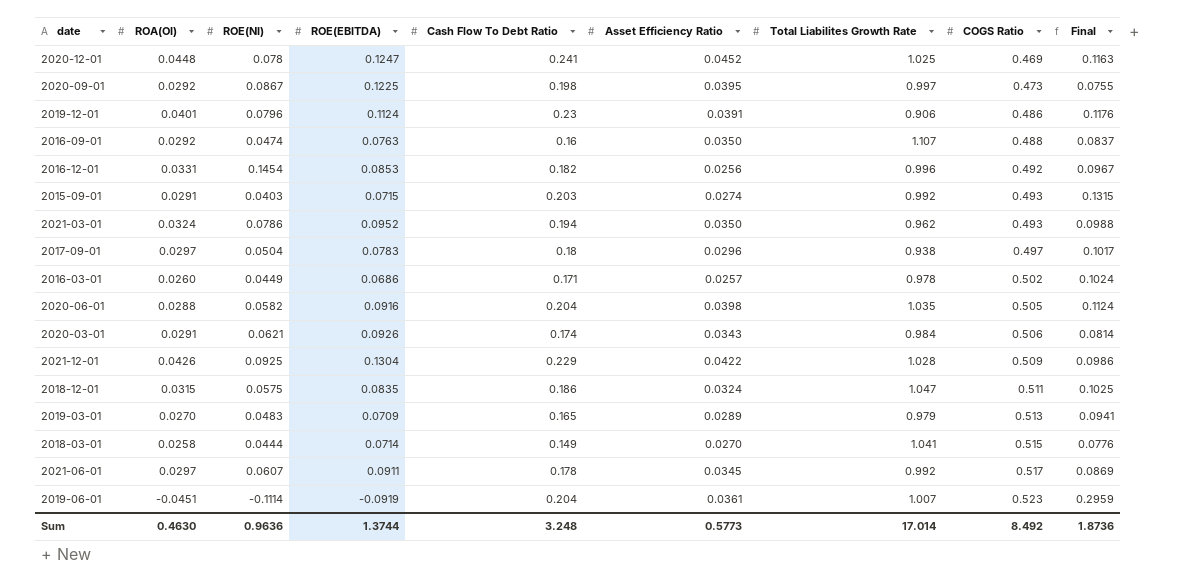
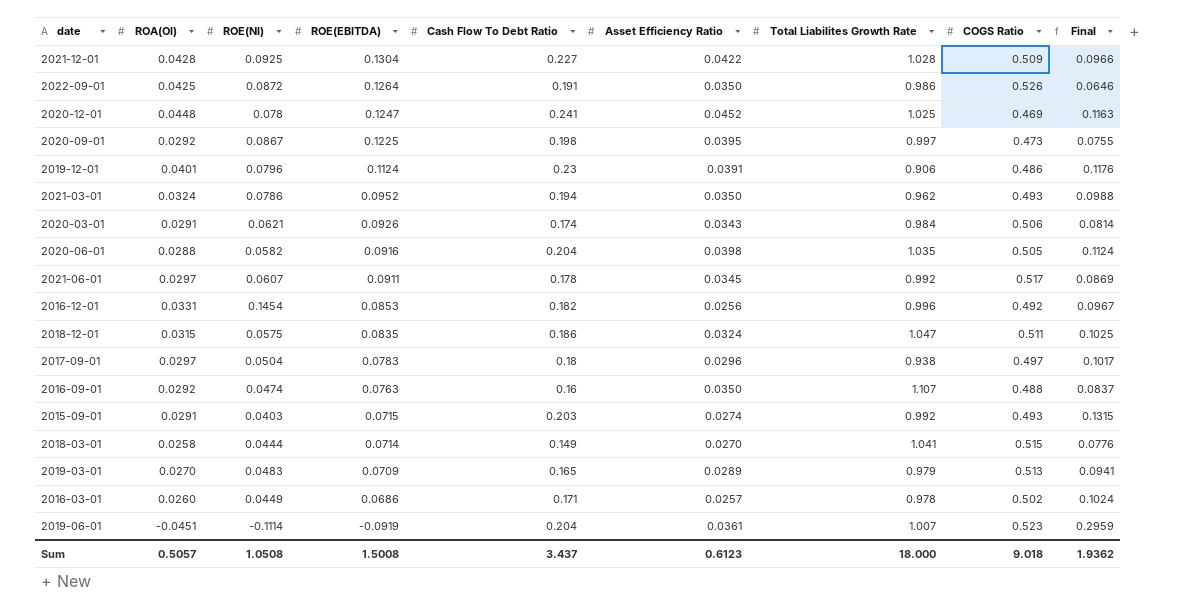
row order: COGS Ratio ascending -> ROE(EBITDA) descending
2021-12-01 | ROA(OI): 0.0426 -> 0.0428
2021-12-01 | Cash Flow To Debt Ratio: 0.229 -> 0.227
2021-12-01 | Final: 0.0986 -> 0.0966
row 2022-09-01: none -> 0.0425 | 0.0872 | 0.1264 | 0.191 | 0.0350 | 0.986 | 0.526 | 0.0646
Sum | ROA(OI): 0.4630 -> 0.5057
Sum | ROE(NI): 0.9636 -> 1.0508
Sum | ROE(EBITDA): 1.3744 -> 1.5008
Sum | Cash Flow To Debt Ratio: 3.248 -> 3.437
Sum | Asset Efficiency Ratio: 0.5773 -> 0.6123
Sum | Total Liabilites Growth Rate: 17.014 -> 18.000
Sum | COGS Ratio: 8.492 -> 9.018
Sum | Final: 1.8736 -> 1.9362

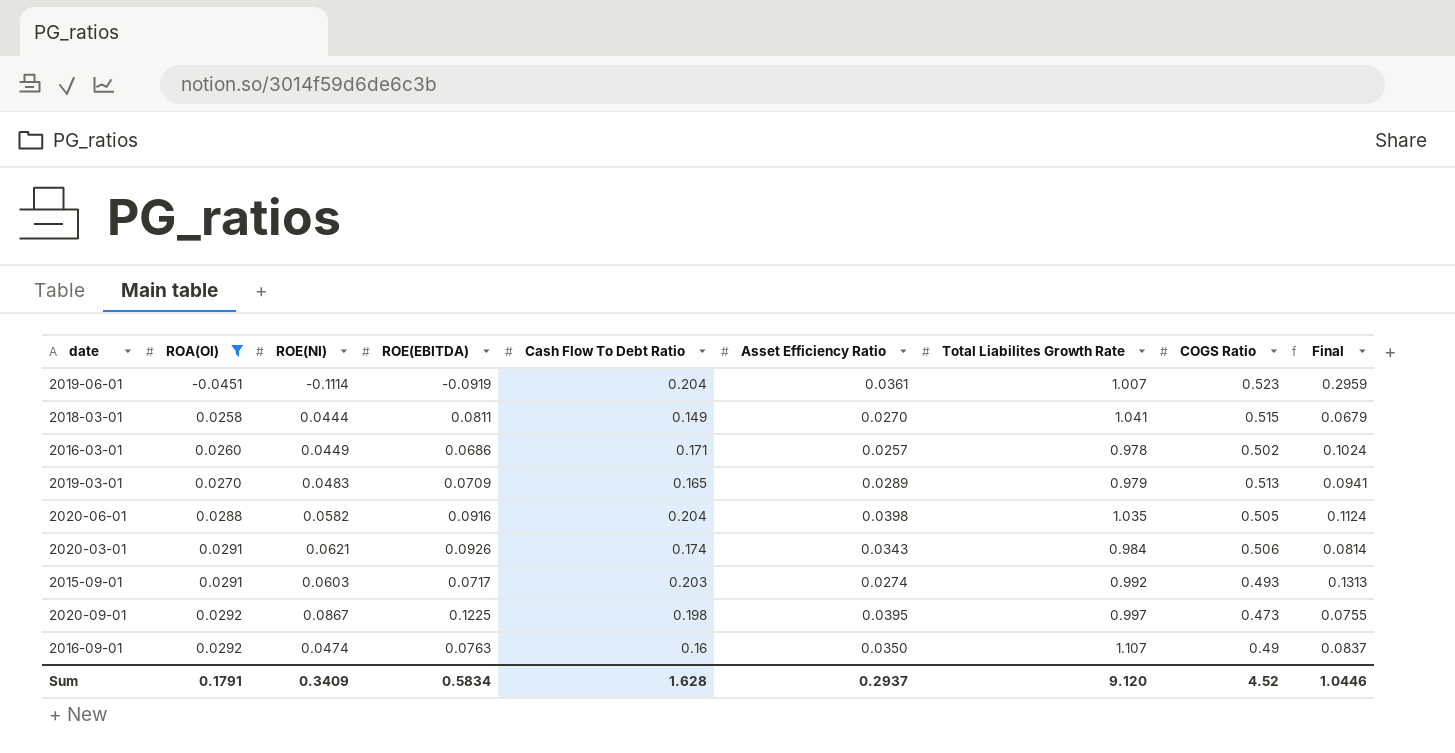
filter: none -> ROA(OI) <= 0.0292
row order: ROE(EBITDA) descending -> ROA(OI) ascending
2018-03-01 | ROE(EBITDA): 0.0714 -> 0.0811
2018-03-01 | Final: 0.0776 -> 0.0679
2015-09-01 | ROE(NI): 0.0403 -> 0.0603
2015-09-01 | ROE(EBITDA): 0.0715 -> 0.0717
2015-09-01 | Final: 0.1315 -> 0.1313
2016-09-01 | COGS Ratio: 0.488 -> 0.49
Sum | ROA(OI): 0.5057 -> 0.1791
Sum | ROE(NI): 1.0508 -> 0.3409
Sum | ROE(EBITDA): 1.5008 -> 0.5834
Sum | Cash Flow To Debt Ratio: 3.437 -> 1.628
Sum | Asset Efficiency Ratio: 0.6123 -> 0.2937
Sum | Total Liabilites Growth Rate: 18.000 -> 9.120
Sum | COGS Ratio: 9.018 -> 4.52
Sum | Final: 1.9362 -> 1.0446

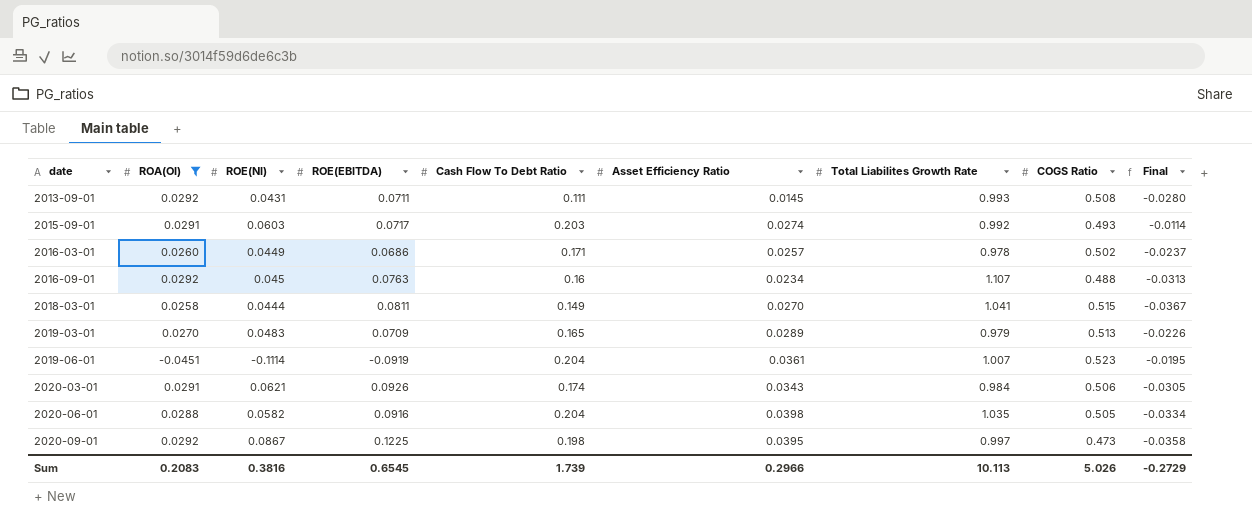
row order: ROA(OI) ascending -> date ascending
column Final | formula: [Cash Flow To Debt Ratio] - [ROE(EBITDA)] -> [ROE(NI)] - [ROE(EBITDA)]
row 2013-09-01: none -> 0.0292 | 0.0431 | 0.0711 | 0.111 | 0.0145 | 0.993 | 0.508 | -0.0280
2016-09-01 | ROE(NI): 0.0474 -> 0.045
2016-09-01 | Asset Efficiency Ratio: 0.0350 -> 0.0234
2016-09-01 | COGS Ratio: 0.49 -> 0.488
Sum | ROA(OI): 0.1791 -> 0.2083
Sum | ROE(NI): 0.3409 -> 0.3816
Sum | ROE(EBITDA): 0.5834 -> 0.6545
Sum | Cash Flow To Debt Ratio: 1.628 -> 1.739
Sum | Asset Efficiency Ratio: 0.2937 -> 0.2966
Sum | Total Liabilites Growth Rate: 9.120 -> 10.113
Sum | COGS Ratio: 4.52 -> 5.026
Sum | Final: 1.0446 -> -0.2729

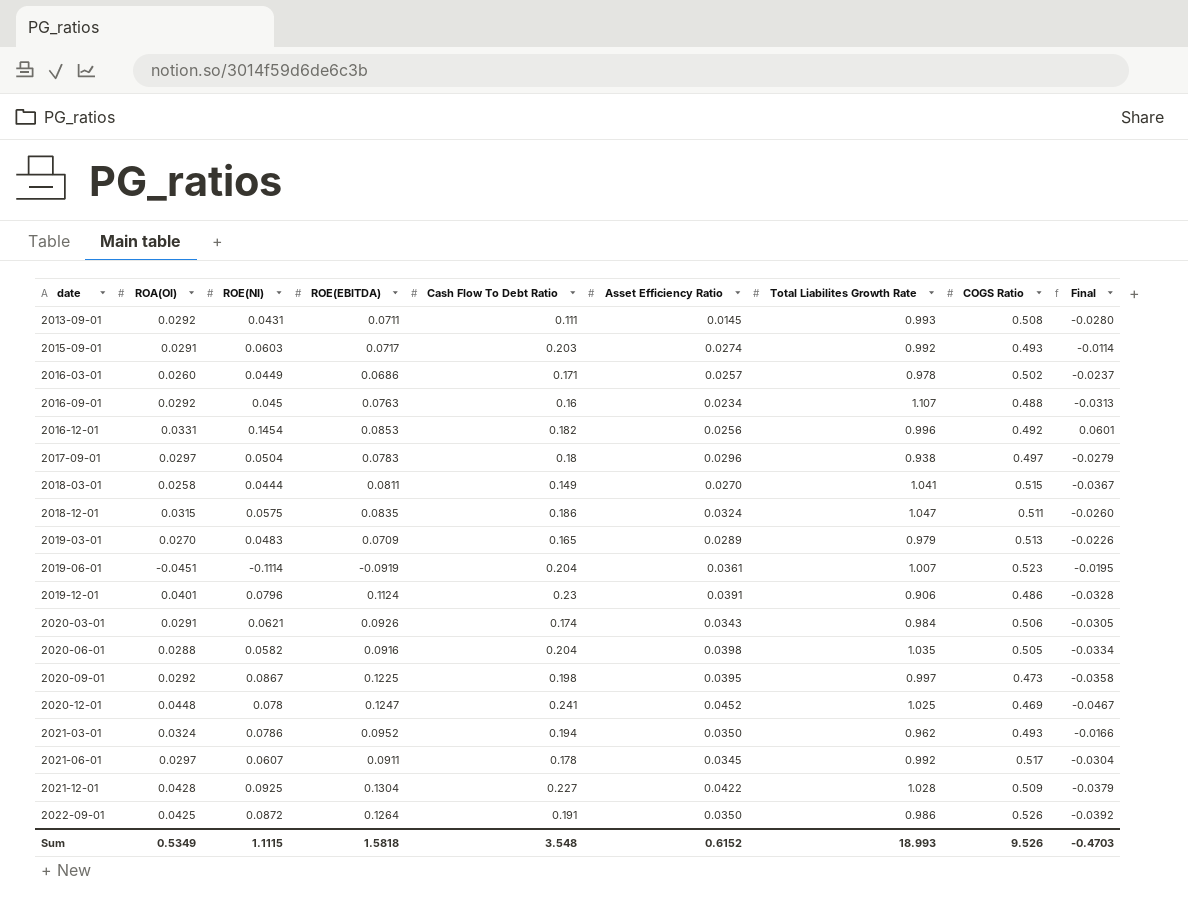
filter: ROA(OI) <= 0.0292 -> none
Sum | ROA(OI): 0.2083 -> 0.5349
Sum | ROE(NI): 0.3816 -> 1.1115
Sum | ROE(EBITDA): 0.6545 -> 1.5818
Sum | Cash Flow To Debt Ratio: 1.739 -> 3.548
Sum | Asset Efficiency Ratio: 0.2966 -> 0.6152
Sum | Total Liabilites Growth Rate: 10.113 -> 18.993
Sum | COGS Ratio: 5.026 -> 9.526
Sum | Final: -0.2729 -> -0.4703

